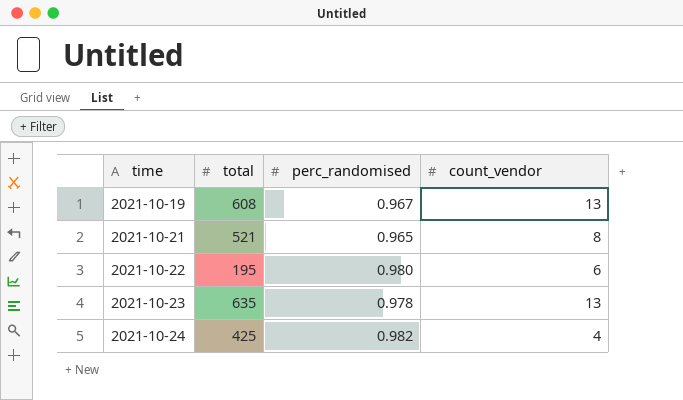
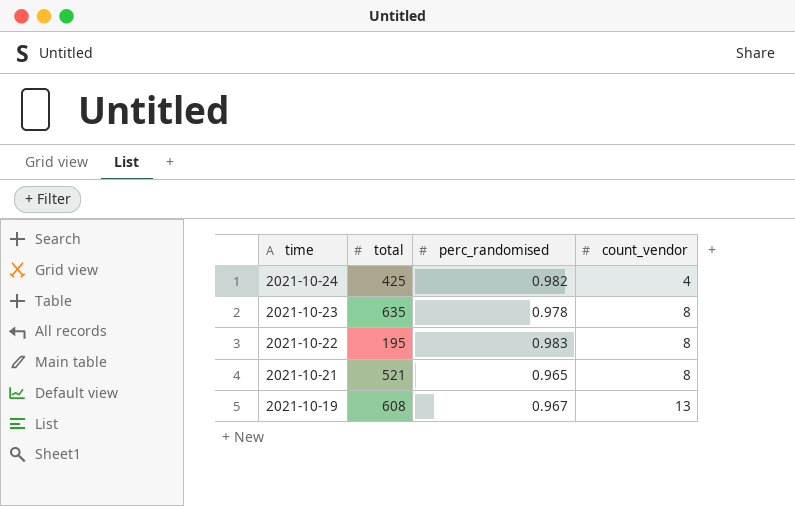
row order: time ascending -> time descending
2021-10-23 | count_vendor: 13 -> 8
2021-10-22 | perc_randomised: 0.980 -> 0.983
2021-10-22 | count_vendor: 6 -> 8

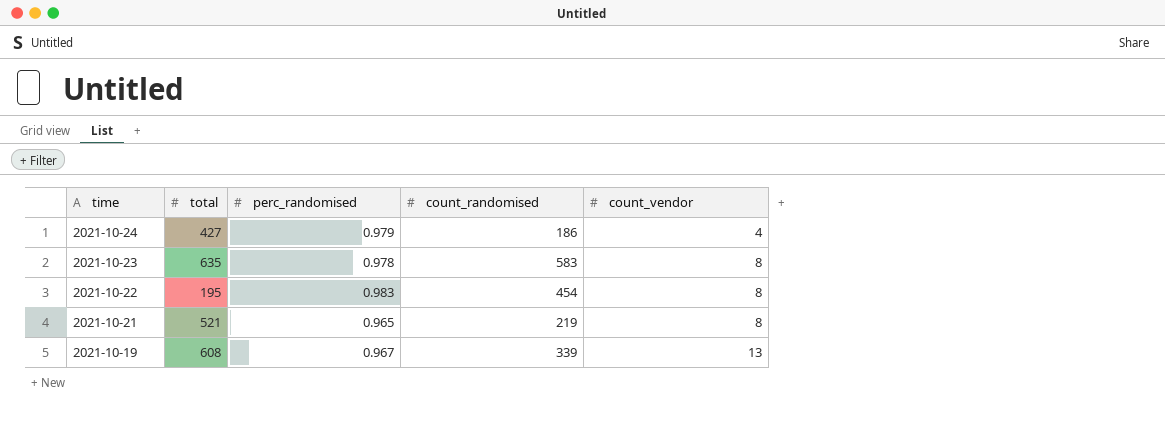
column count_randomised | position: none -> 4
2021-10-24 | total: 425 -> 427
2021-10-24 | perc_randomised: 0.982 -> 0.979

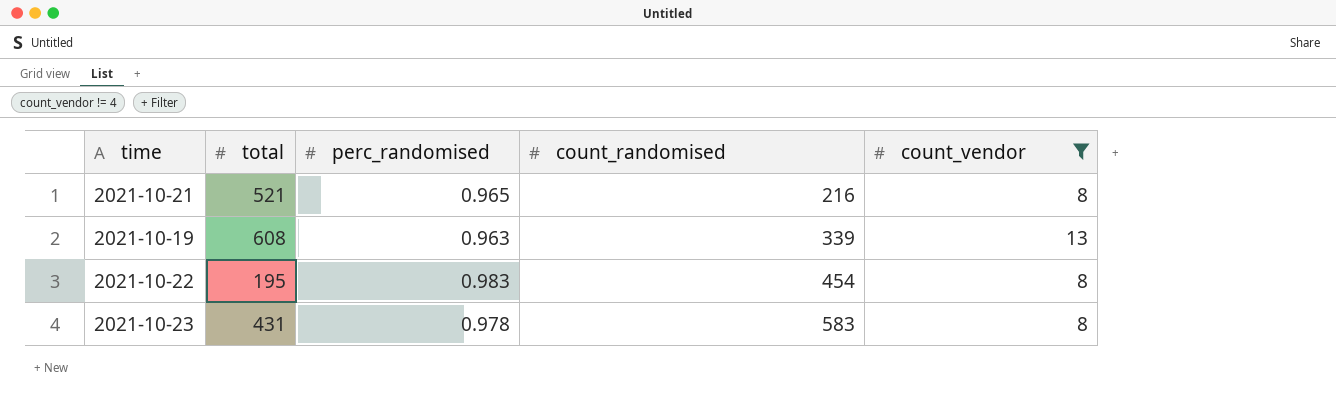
filter: none -> count_vendor != 4
row order: time descending -> count_randomised ascending
2021-10-21 | count_randomised: 219 -> 216
2021-10-19 | perc_randomised: 0.967 -> 0.963
2021-10-23 | total: 635 -> 431

